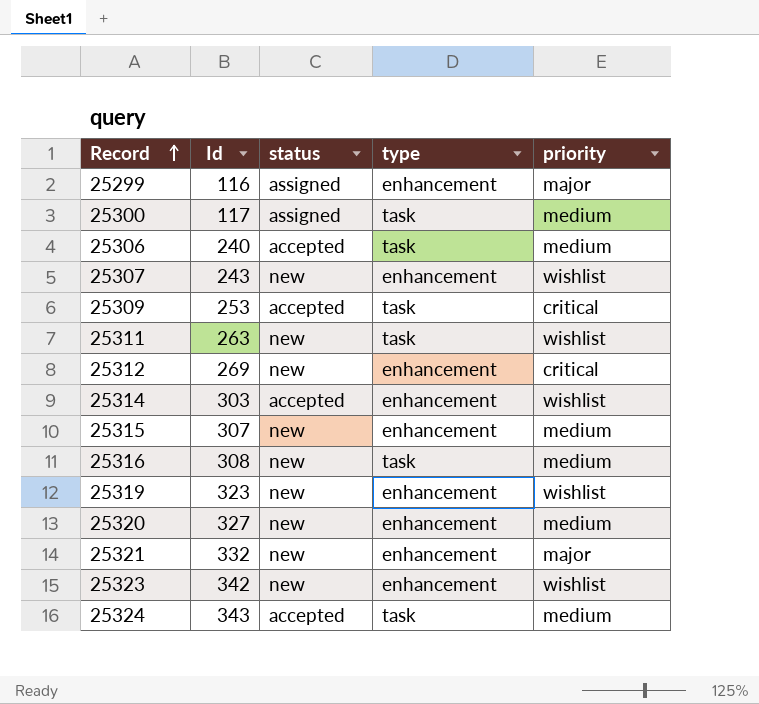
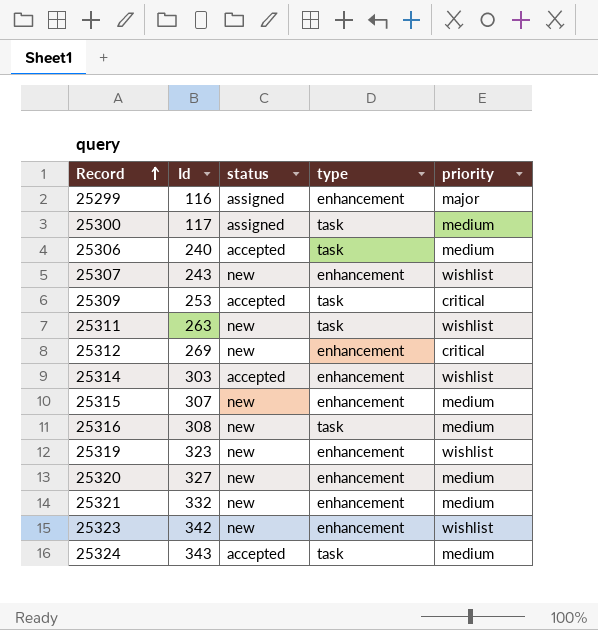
25321 | priority: major -> medium

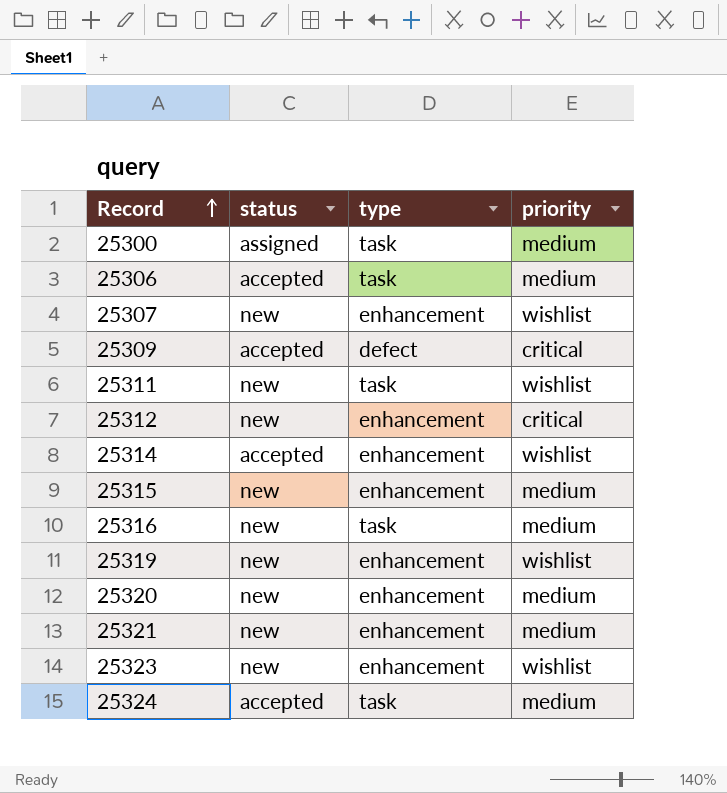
column Id | position: 2 -> none
row 25299: 116 | assigned | enhancement | major -> none
25309 | type: task -> defect

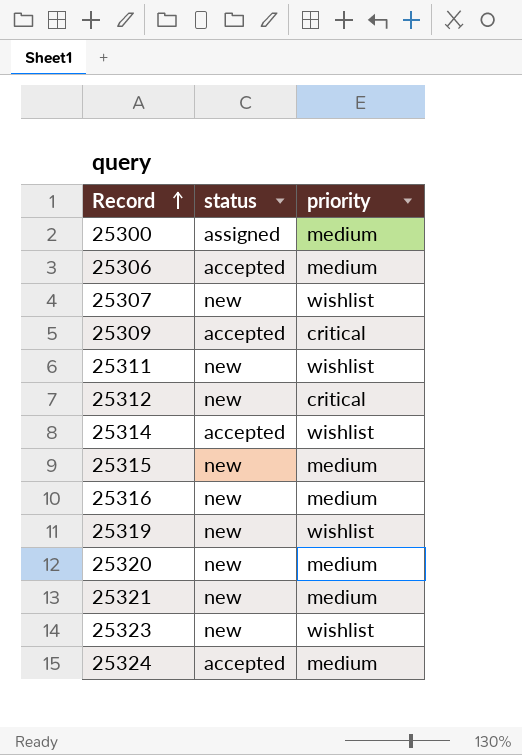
column type | position: 3 -> none

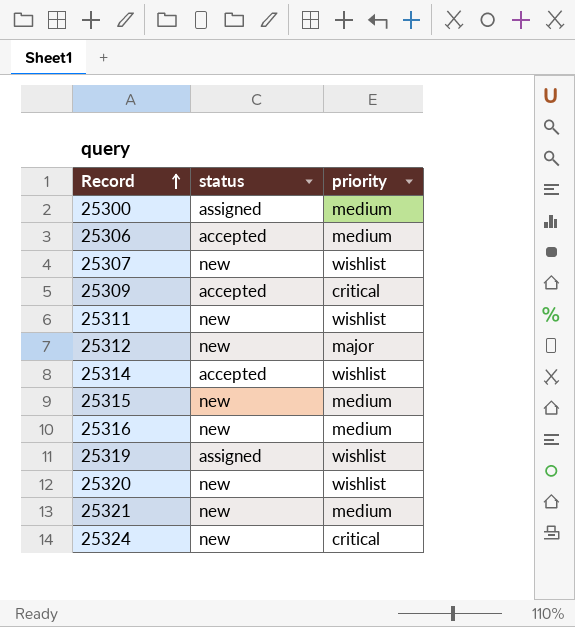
row 25323: new | wishlist -> none
25312 | priority: critical -> major
25319 | status: new -> assigned
25320 | priority: medium -> wishlist
25324 | status: accepted -> new
25324 | priority: medium -> critical

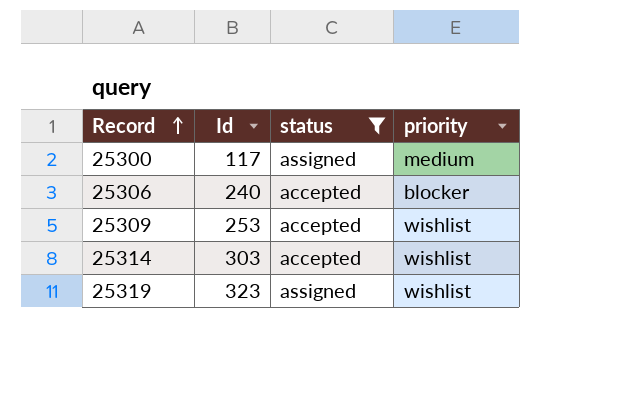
filter: none -> status != new
column Id | position: none -> 2
25306 | priority: medium -> blocker
25309 | priority: critical -> wishlist

